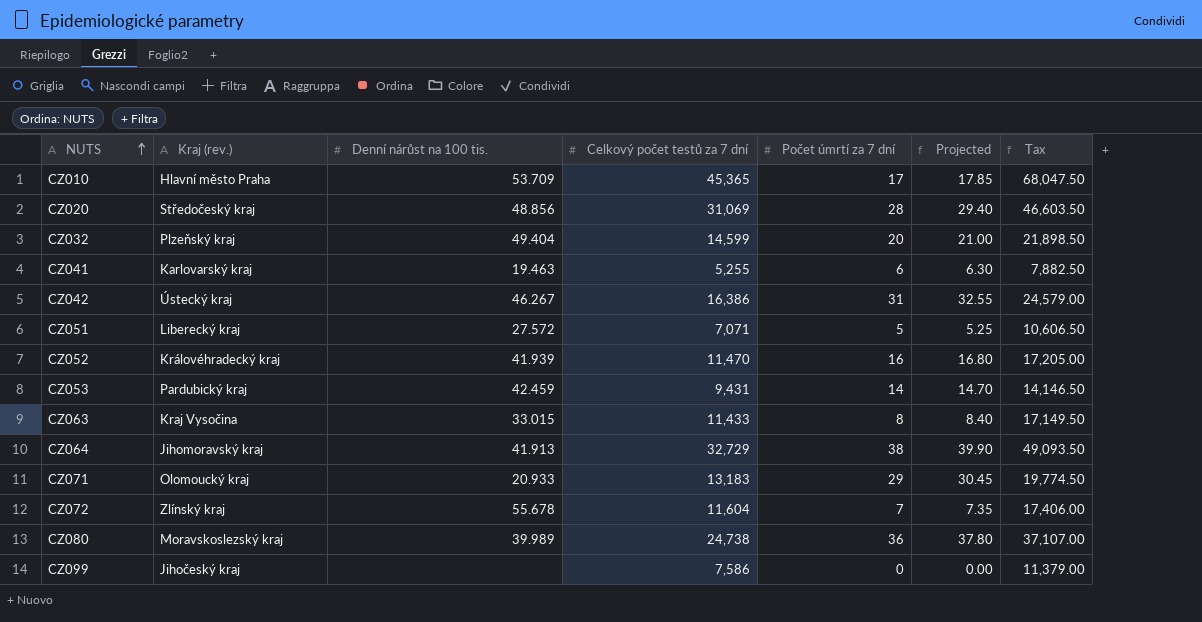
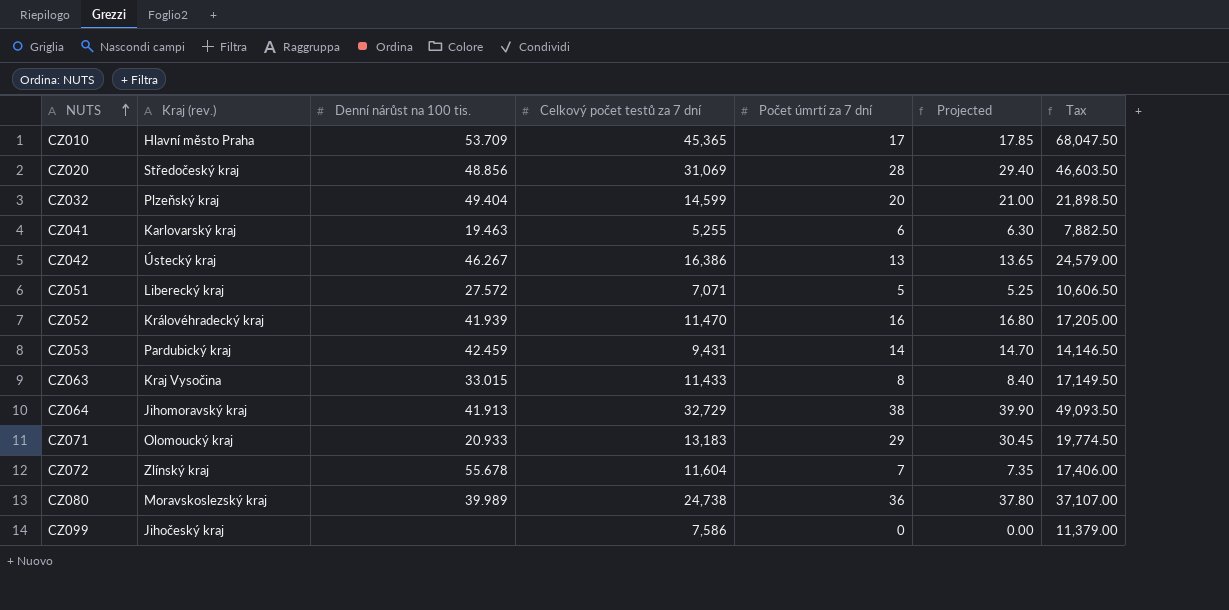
CZ042 | Počet úmrtí za 7 dní: 31 -> 13
CZ042 | Projected: 32.55 -> 13.65

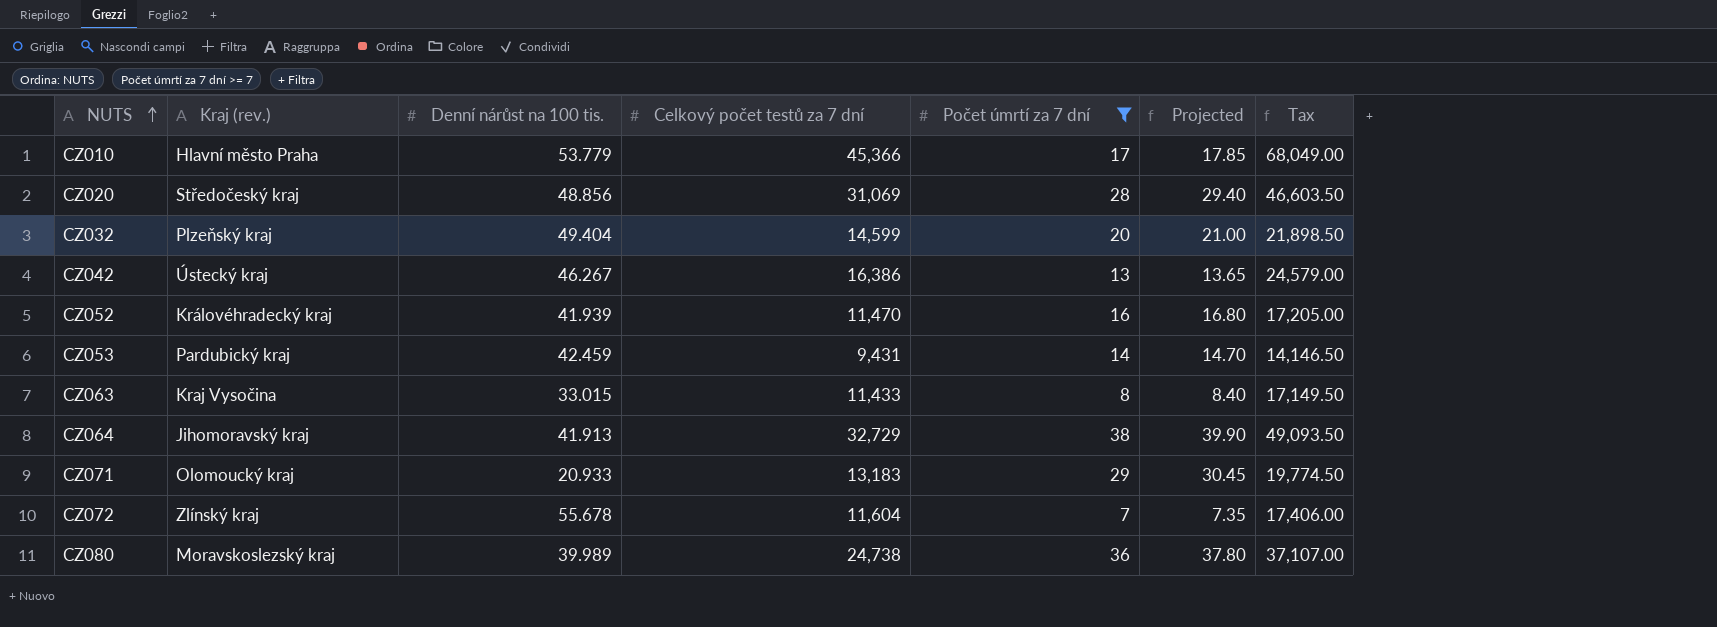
filter: none -> Počet úmrtí za 7 dní >= 7
CZ010 | Denní nárůst na 100 tis.: 53.709 -> 53.779
CZ010 | Celkový počet testů za 7 dní: 45,365 -> 45,366
CZ010 | Tax: 68,047.50 -> 68,049.00

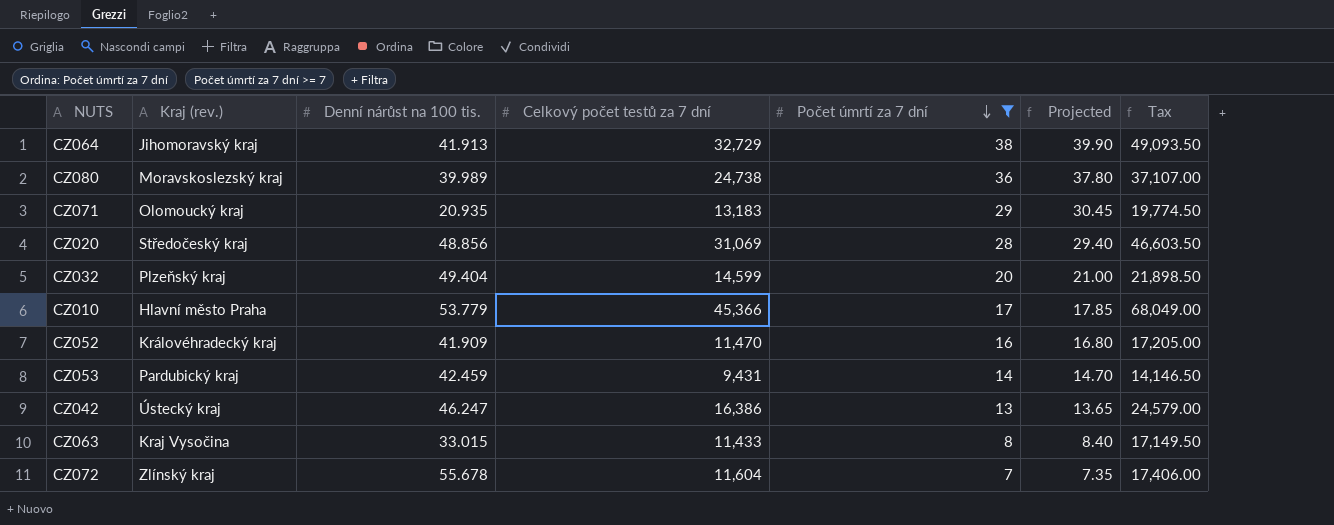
row order: NUTS ascending -> Počet úmrtí za 7 dní descending
CZ071 | Denní nárůst na 100 tis.: 20.933 -> 20.935
CZ052 | Denní nárůst na 100 tis.: 41.939 -> 41.909
CZ042 | Denní nárůst na 100 tis.: 46.267 -> 46.247

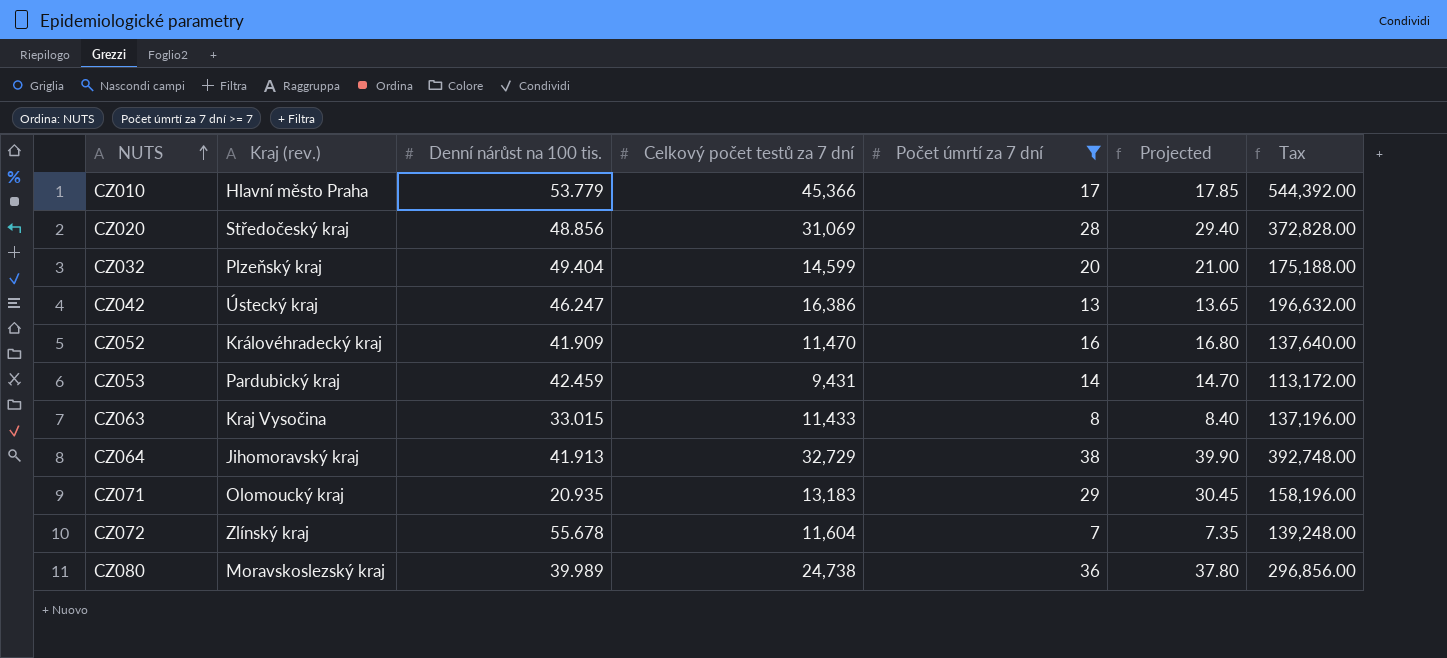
row order: Počet úmrtí za 7 dní descending -> NUTS ascending
column Tax | formula: [Celkový počet testů za 7 dní] * 1.5 -> [Celkový počet testů za 7 dní] * 12

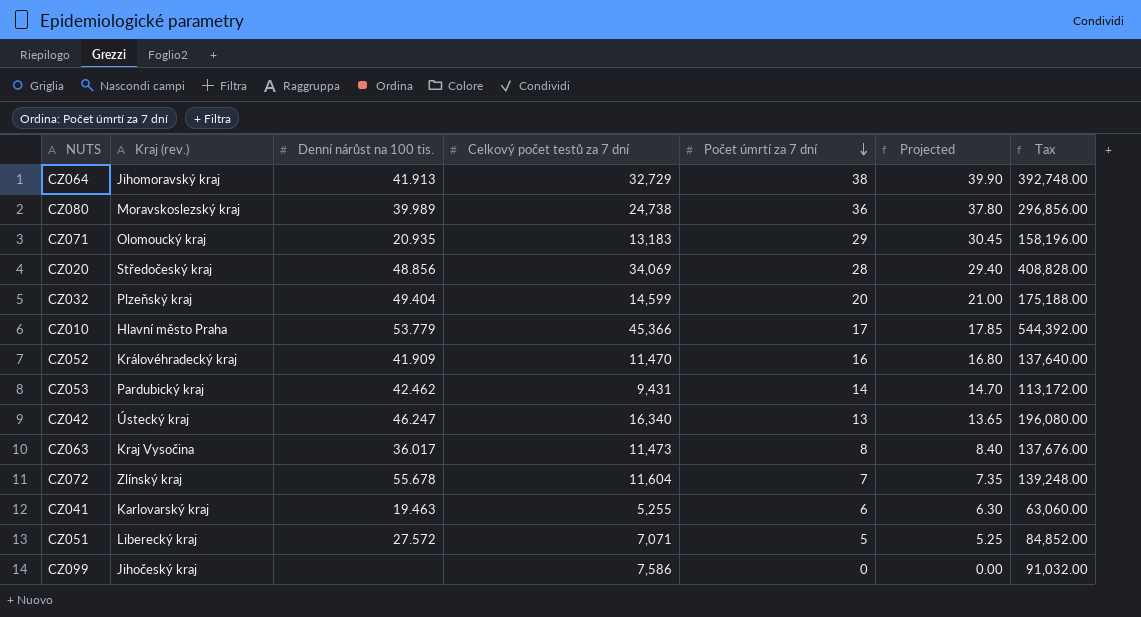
filter: Počet úmrtí za 7 dní >= 7 -> none
row order: NUTS ascending -> Počet úmrtí za 7 dní descending
CZ020 | Celkový počet testů za 7 dní: 31,069 -> 34,069
CZ020 | Tax: 372,828.00 -> 408,828.00
CZ053 | Denní nárůst na 100 tis.: 42.459 -> 42.462
CZ042 | Celkový počet testů za 7 dní: 16,386 -> 16,340
CZ042 | Tax: 196,632.00 -> 196,080.00
CZ063 | Denní nárůst na 100 tis.: 33.015 -> 36.017
CZ063 | Celkový počet testů za 7 dní: 11,433 -> 11,473
CZ063 | Tax: 137,196.00 -> 137,676.00

